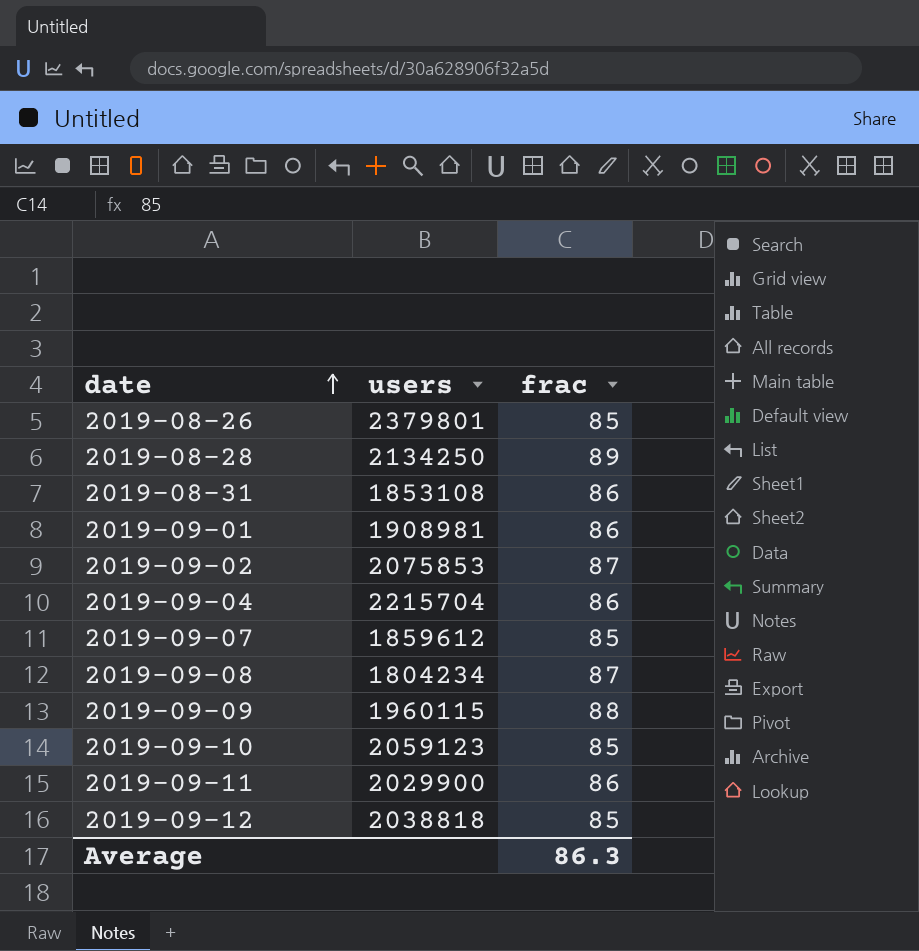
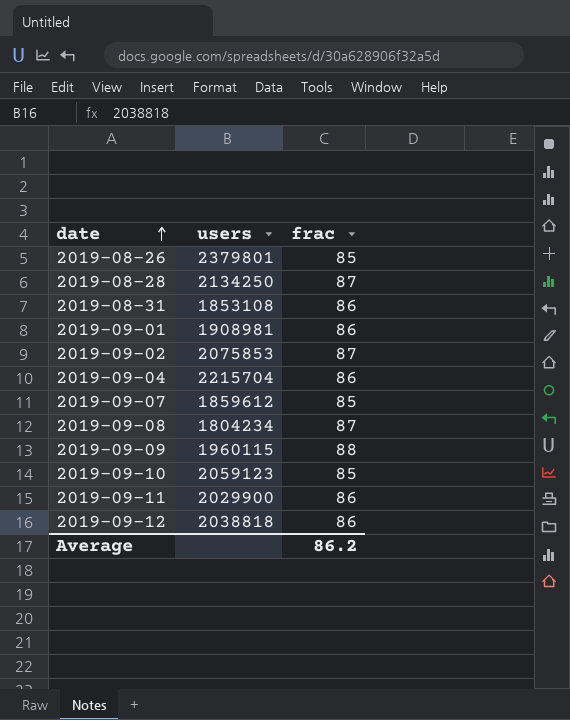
2019-08-28 | frac: 89 -> 87
2019-09-12 | frac: 85 -> 86
Average | frac: 86.3 -> 86.2

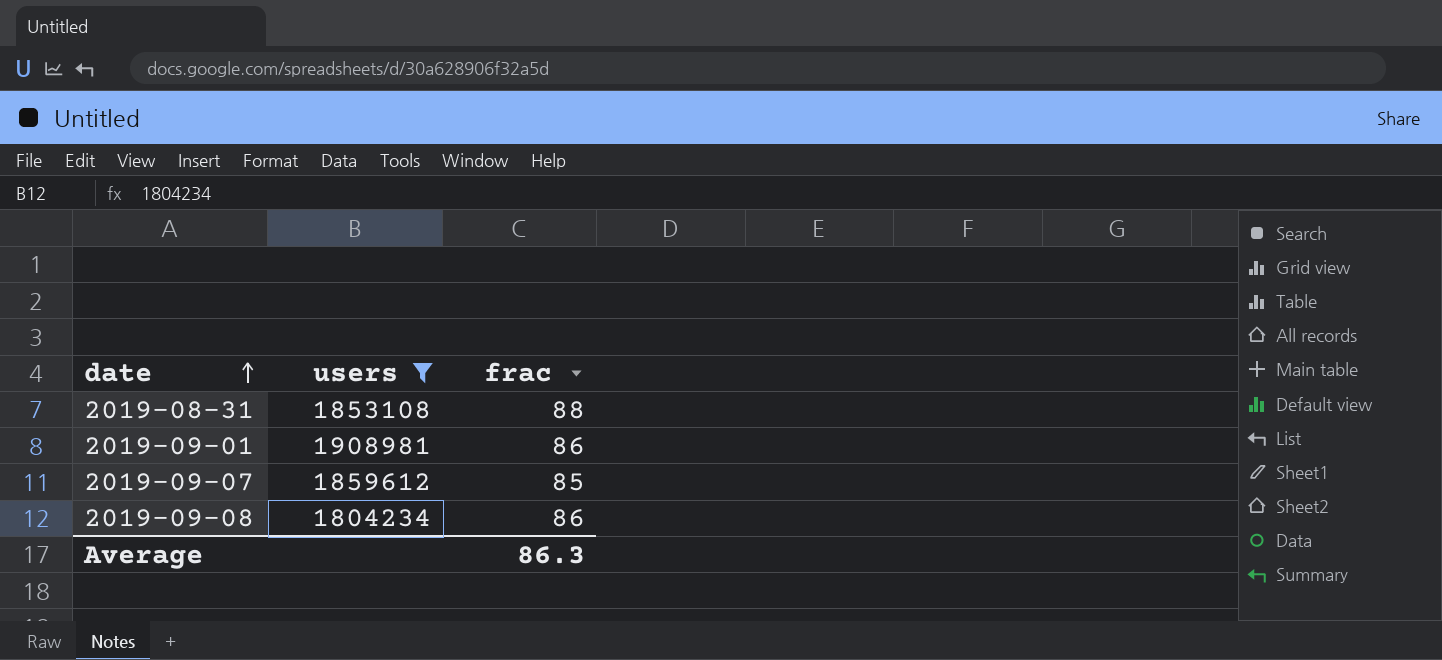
filter: none -> users <= 1908981
2019-08-31 | frac: 86 -> 88
2019-09-08 | frac: 87 -> 86
Average | frac: 86.2 -> 86.3

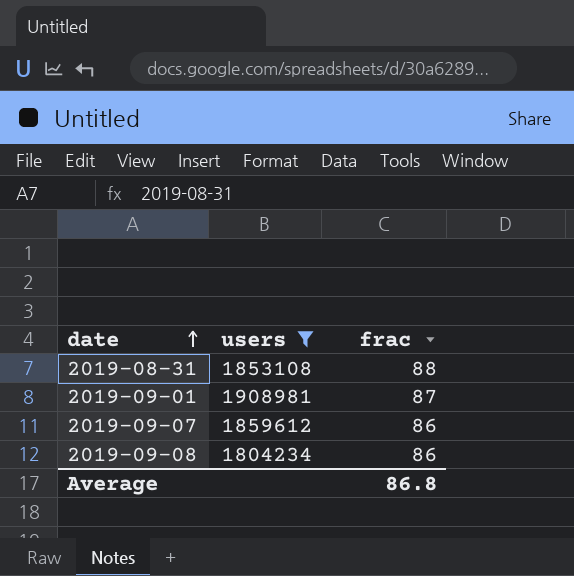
2019-09-01 | frac: 86 -> 87
2019-09-07 | frac: 85 -> 86
Average | frac: 86.3 -> 86.8

